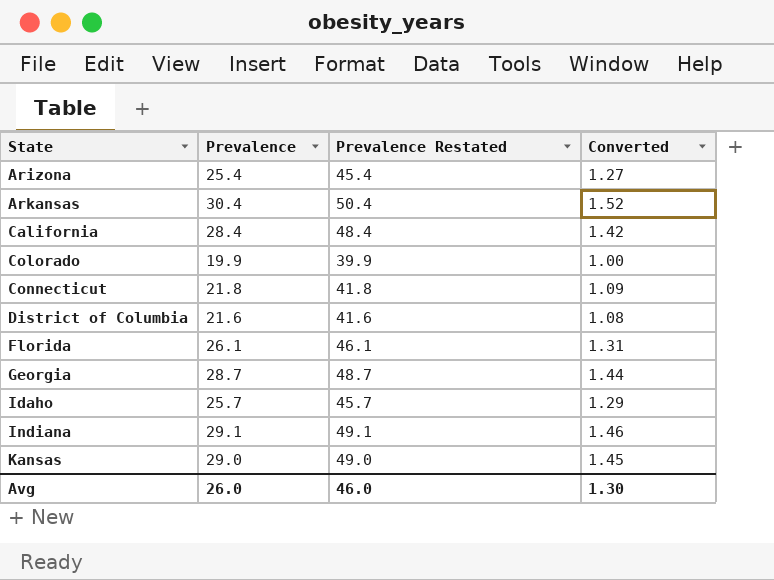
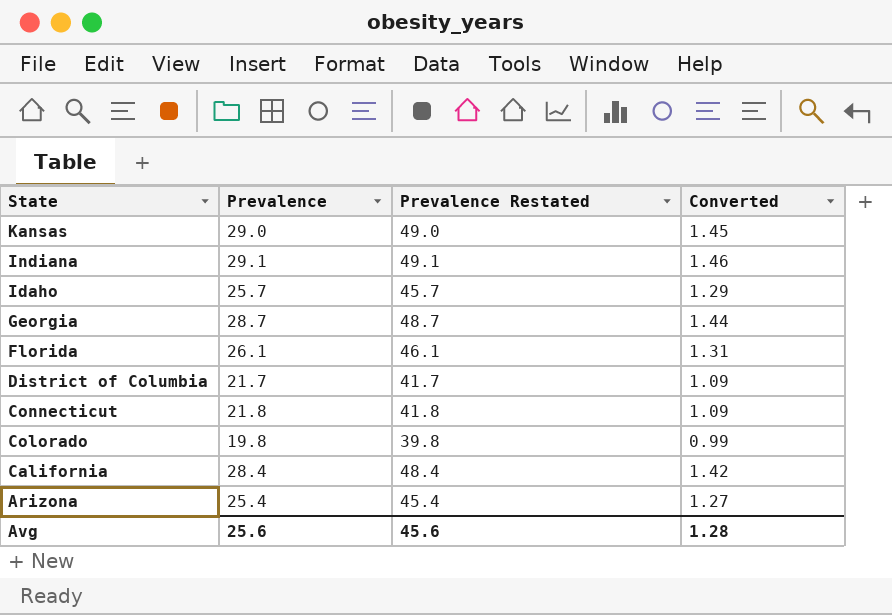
row order: State ascending -> State descending
row Arkansas: 30.4 | 50.4 | 1.52 -> none
District of Columbia | Prevalence: 21.6 -> 21.7
District of Columbia | Prevalence Restated: 41.6 -> 41.7
District of Columbia | Converted: 1.08 -> 1.09
Colorado | Prevalence: 19.9 -> 19.8
Colorado | Prevalence Restated: 39.9 -> 39.8
Colorado | Converted: 1.00 -> 0.99
Avg | Prevalence: 26.0 -> 25.6
Avg | Prevalence Restated: 46.0 -> 45.6
Avg | Converted: 1.30 -> 1.28

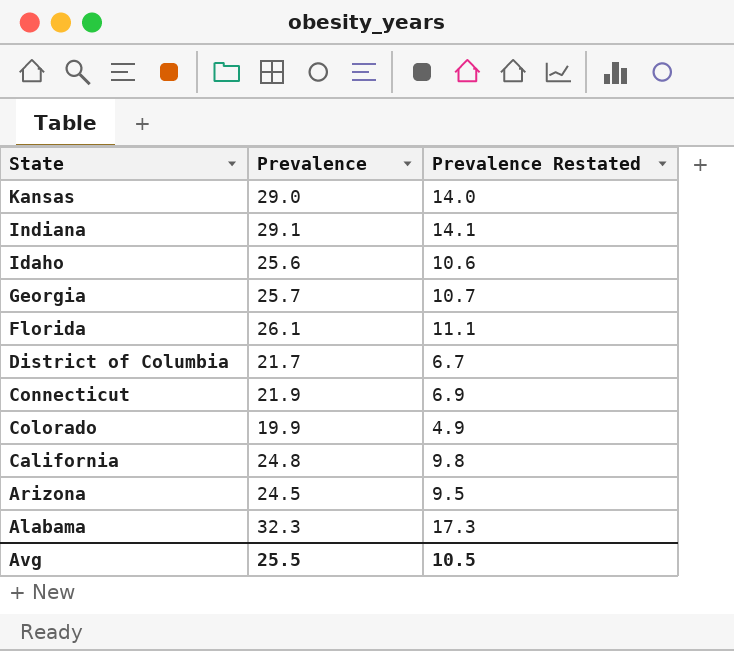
column Converted | formula: [Prevalence] * 0.05 -> none
column Prevalence Restated | formula: [Prevalence] + 20 -> [Prevalence] - 15
Idaho | Prevalence: 25.7 -> 25.6
Georgia | Prevalence: 28.7 -> 25.7
Connecticut | Prevalence: 21.8 -> 21.9
Colorado | Prevalence: 19.8 -> 19.9
California | Prevalence: 28.4 -> 24.8
Arizona | Prevalence: 25.4 -> 24.5
row Alabama: none -> 32.3 | 17.3
Avg | Prevalence: 25.6 -> 25.5
Avg | Prevalence Restated: 45.6 -> 10.5

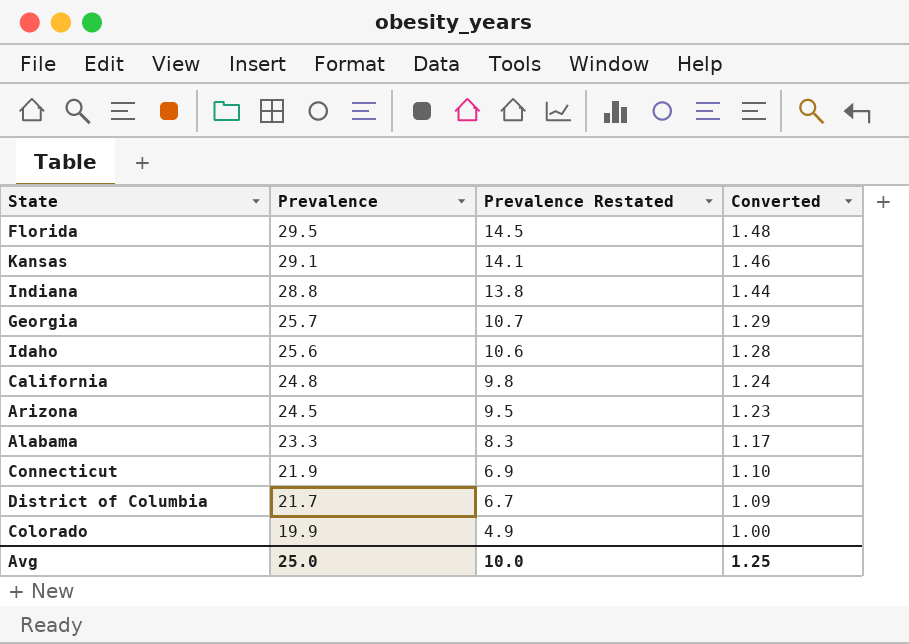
row order: State descending -> Prevalence descending
column Converted | formula: none -> [Prevalence] * 0.05
Florida | Prevalence: 26.1 -> 29.5
Florida | Prevalence Restated: 11.1 -> 14.5
Kansas | Prevalence: 29.0 -> 29.1
Kansas | Prevalence Restated: 14.0 -> 14.1
Indiana | Prevalence: 29.1 -> 28.8
Indiana | Prevalence Restated: 14.1 -> 13.8
Alabama | Prevalence: 32.3 -> 23.3
Alabama | Prevalence Restated: 17.3 -> 8.3
Avg | Prevalence: 25.5 -> 25.0
Avg | Prevalence Restated: 10.5 -> 10.0

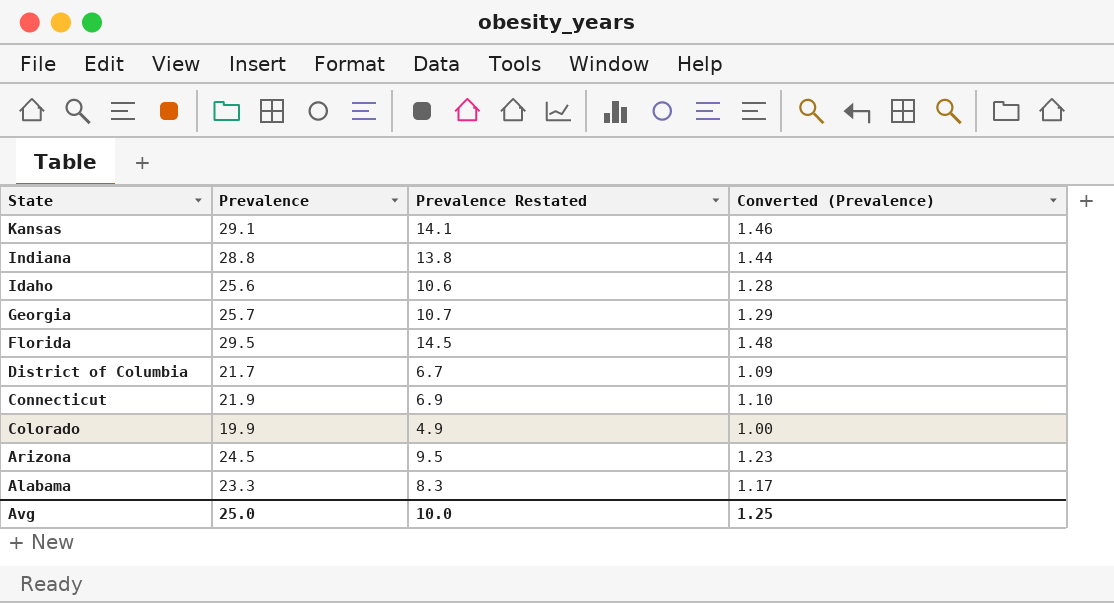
row order: Prevalence descending -> State descending
column name: Converted -> Converted (Prevalence)
row California: 24.8 | 9.8 | 1.24 -> none

